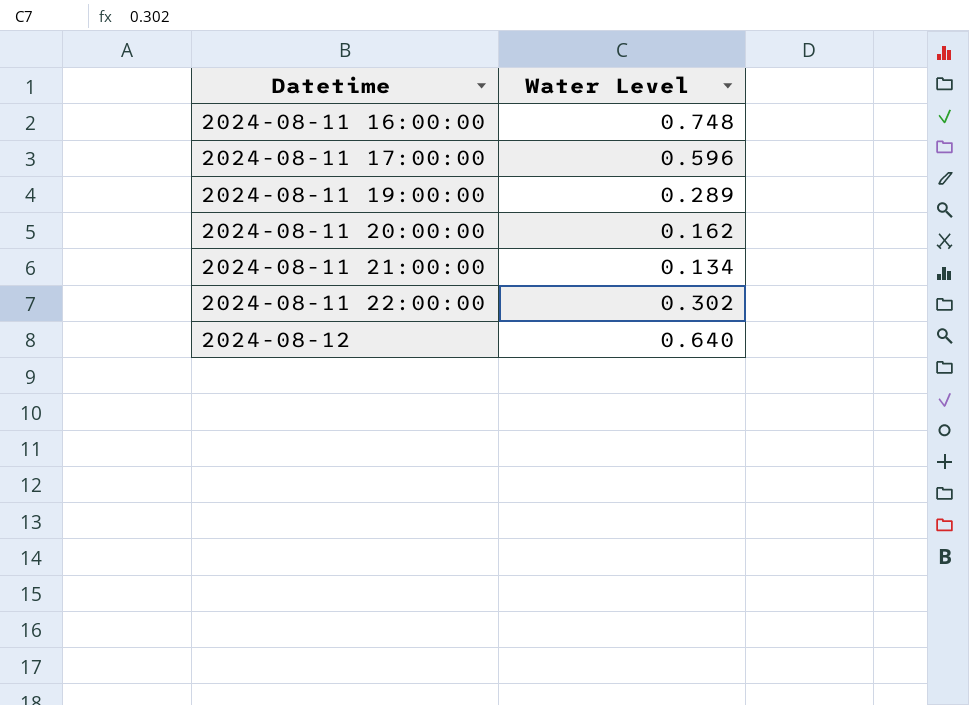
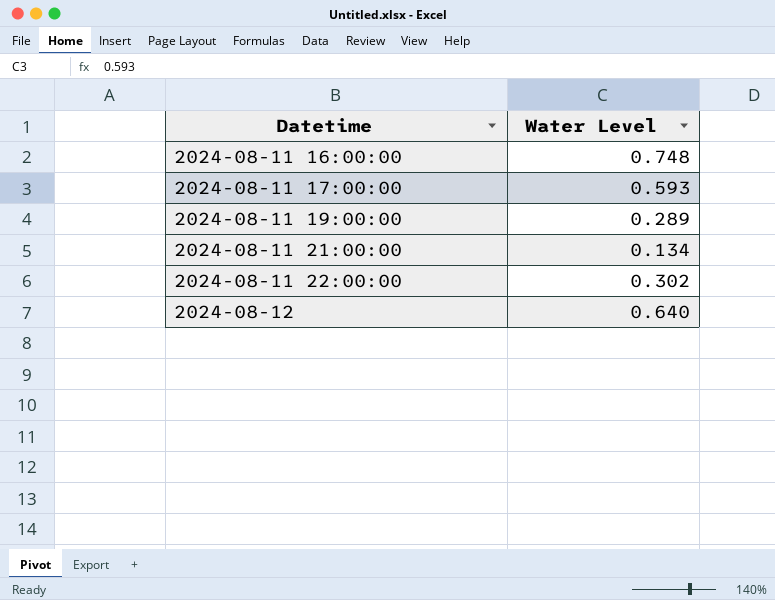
row 2024-08-11 20:00:00: 0.162 -> none
2024-08-11 17:00:00 | Water Level: 0.596 -> 0.593

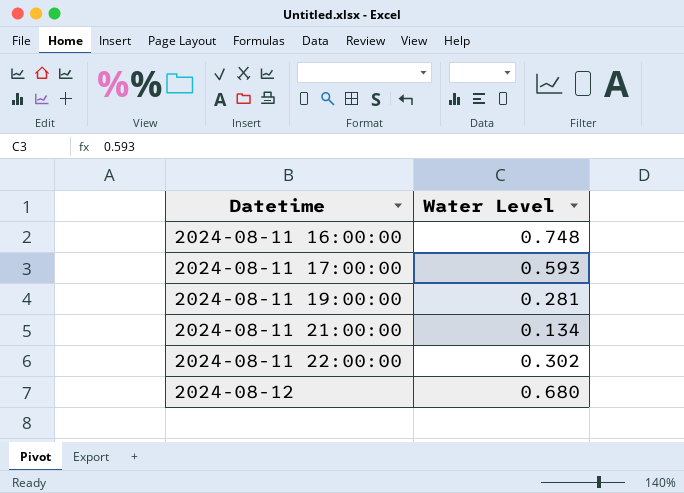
2024-08-11 19:00:00 | Water Level: 0.289 -> 0.281
2024-08-12 | Water Level: 0.640 -> 0.680

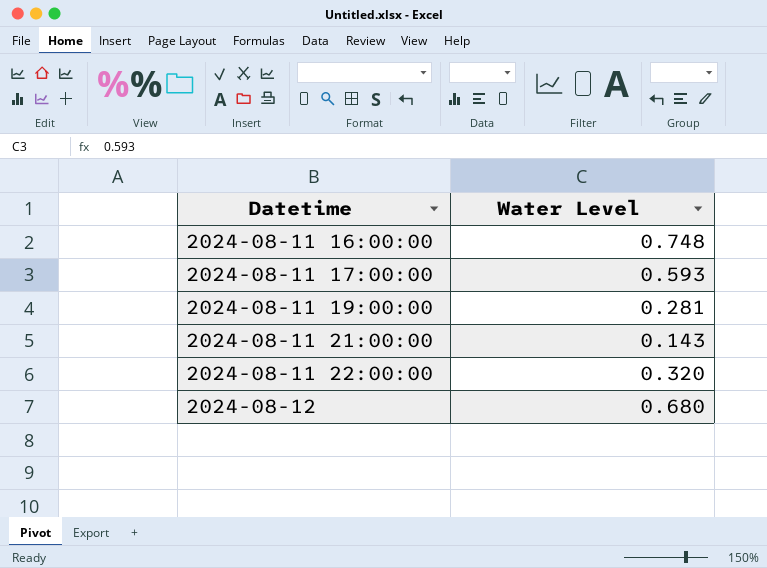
2024-08-11 21:00:00 | Water Level: 0.134 -> 0.143
2024-08-11 22:00:00 | Water Level: 0.302 -> 0.320

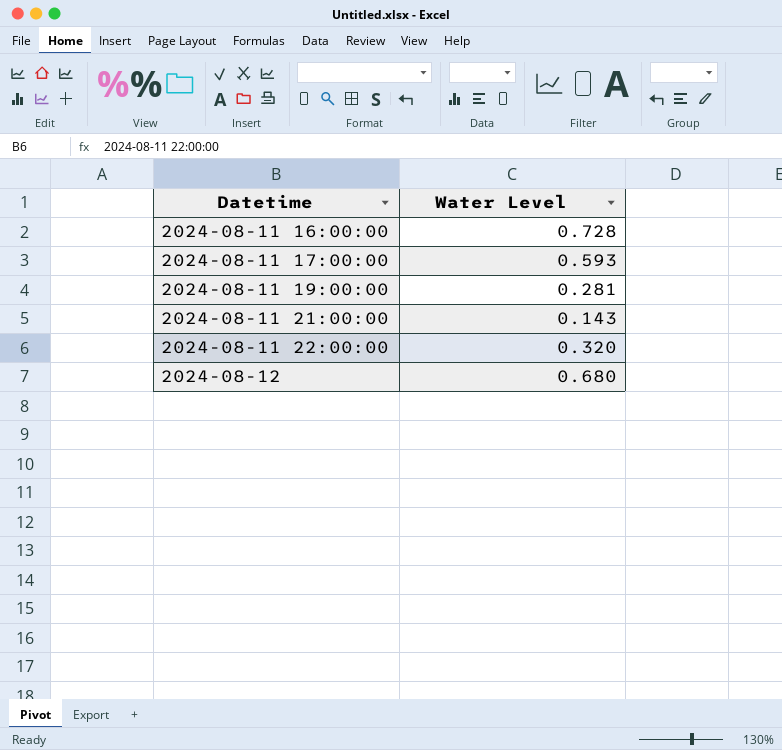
2024-08-11 16:00:00 | Water Level: 0.748 -> 0.728

